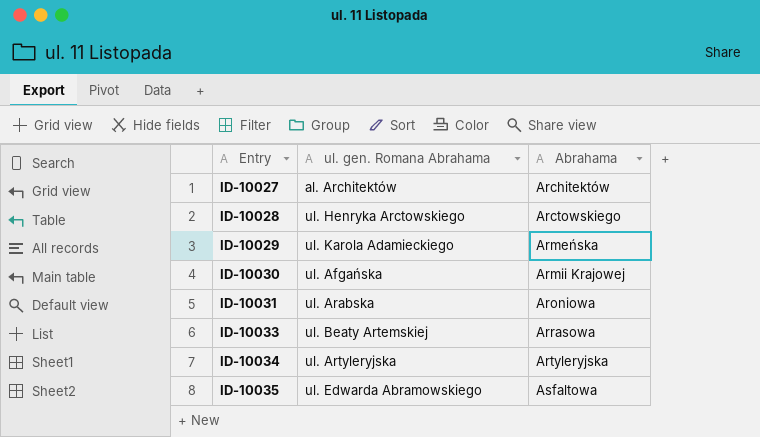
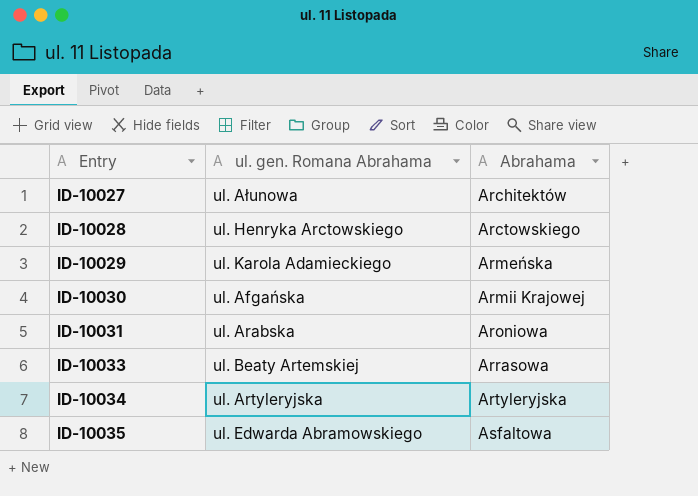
ID-10027 | ul. gen. Romana Abrahama: al. Architektów -> ul. Ałunowa

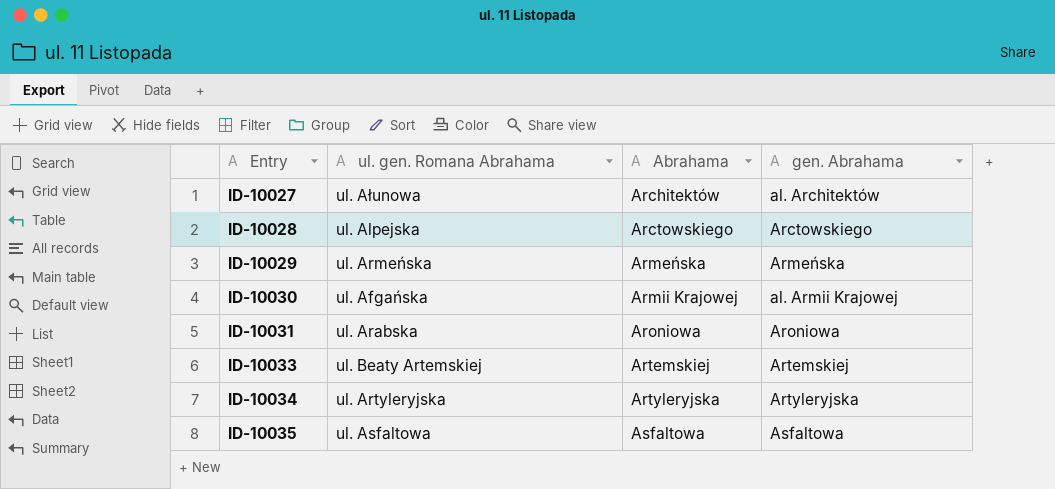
column gen. Abrahama | position: none -> 4
ID-10028 | ul. gen. Romana Abrahama: ul. Henryka Arctowskiego -> ul. Alpejska
ID-10029 | ul. gen. Romana Abrahama: ul. Karola Adamieckiego -> ul. Armeńska
ID-10033 | Abrahama: Arrasowa -> Artemskiej
ID-10035 | ul. gen. Romana Abrahama: ul. Edwarda Abramowskiego -> ul. Asfaltowa

